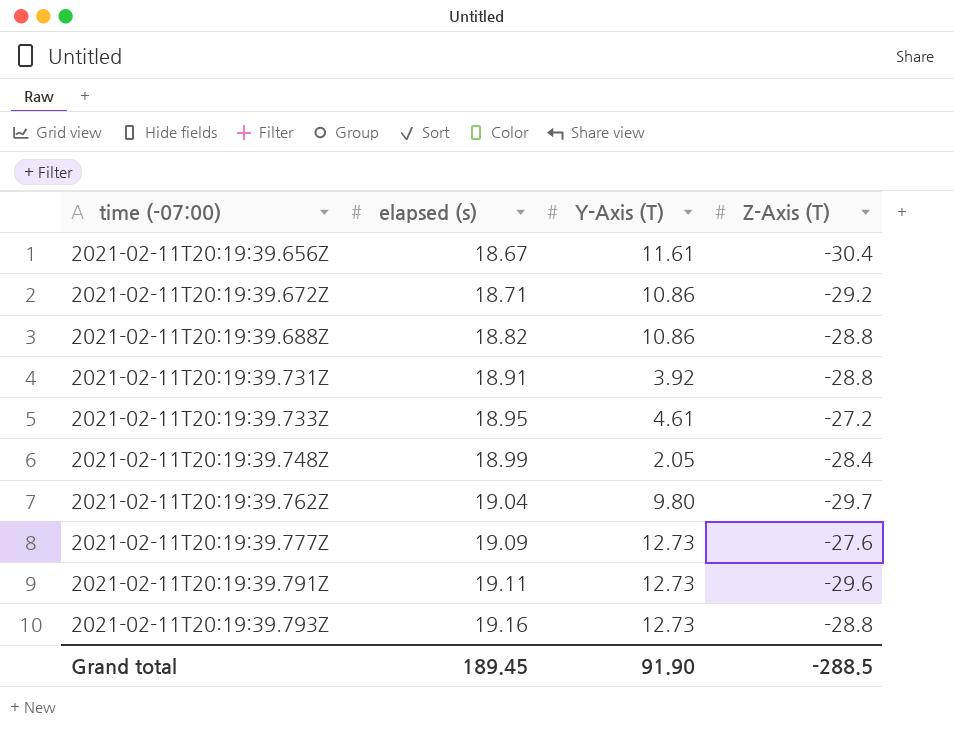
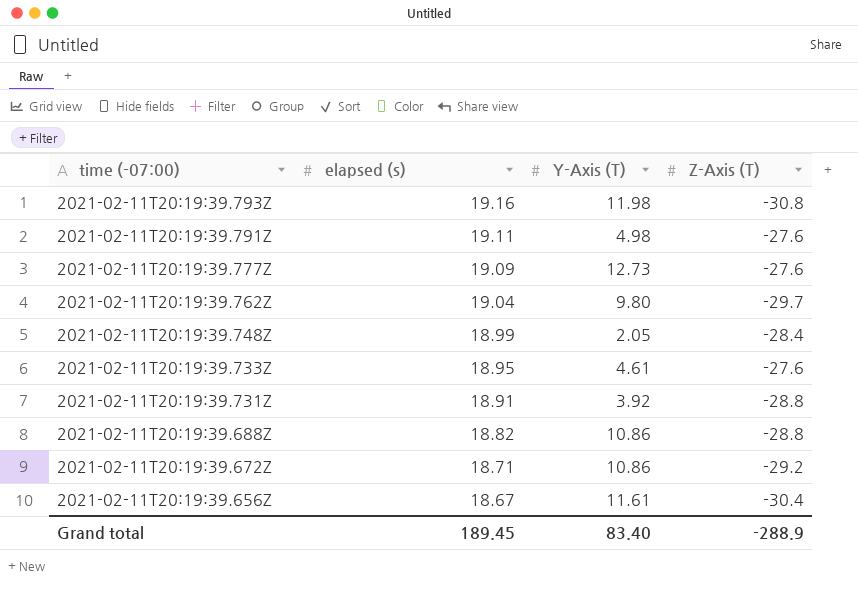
row order: time (-07:00) ascending -> time (-07:00) descending
2021-02-11T20:19:39.793Z | Y-Axis (T): 12.73 -> 11.98
2021-02-11T20:19:39.793Z | Z-Axis (T): -28.8 -> -30.8
2021-02-11T20:19:39.791Z | Y-Axis (T): 12.73 -> 4.98
2021-02-11T20:19:39.791Z | Z-Axis (T): -29.6 -> -27.6
2021-02-11T20:19:39.733Z | Z-Axis (T): -27.2 -> -27.6
Grand total | Y-Axis (T): 91.90 -> 83.40
Grand total | Z-Axis (T): -288.5 -> -288.9

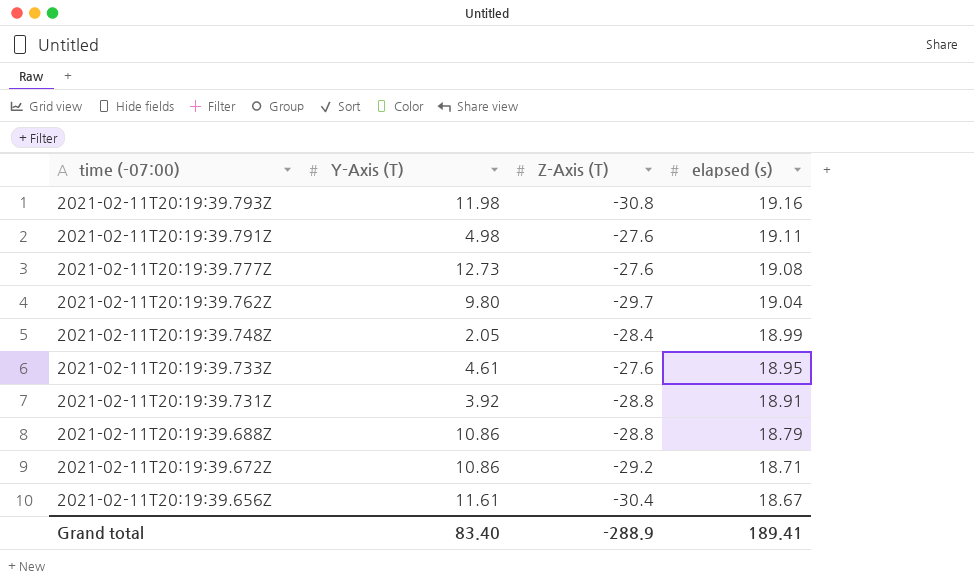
column elapsed (s) | position: 2 -> 4
2021-02-11T20:19:39.777Z | elapsed (s): 19.09 -> 19.08
2021-02-11T20:19:39.688Z | elapsed (s): 18.82 -> 18.79
Grand total | elapsed (s): 189.45 -> 189.41

